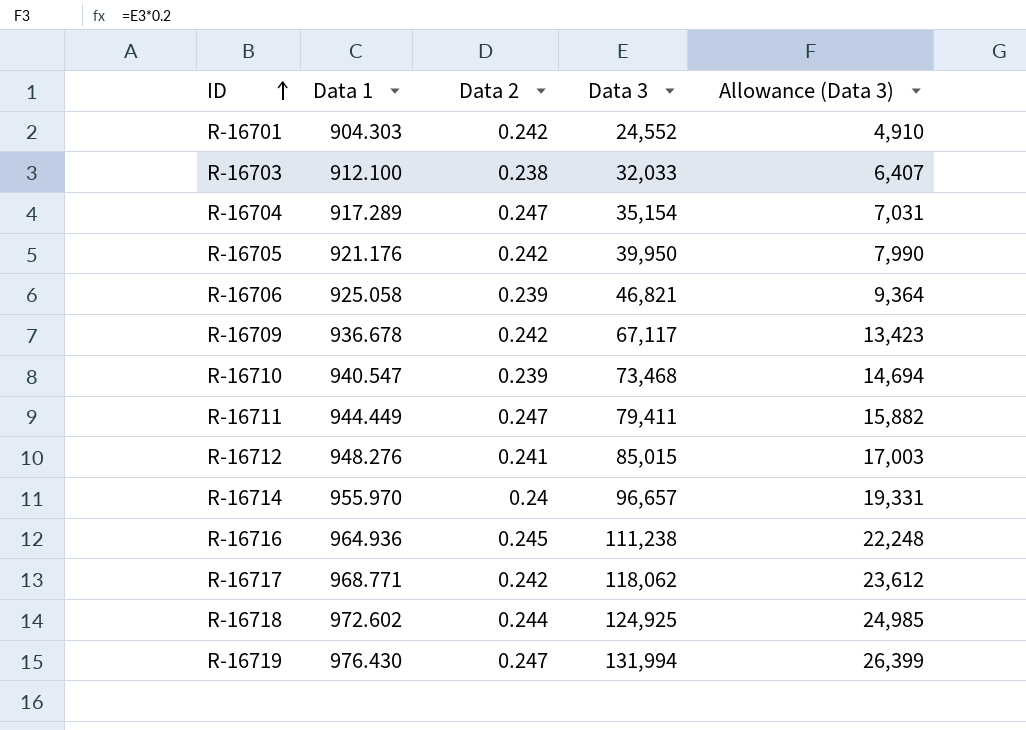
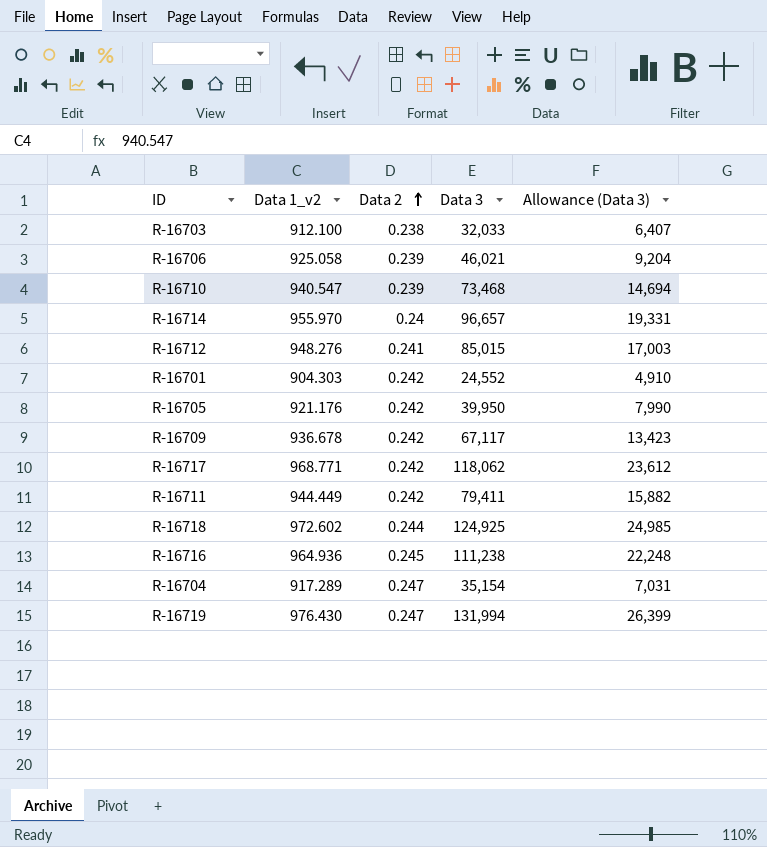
row order: ID ascending -> Data 2 ascending
column name: Data 1 -> Data 1_v2
R-16706 | Data 3: 46,821 -> 46,021
R-16706 | Allowance (Data 3): 9,364 -> 9,204
R-16711 | Data 2: 0.247 -> 0.242

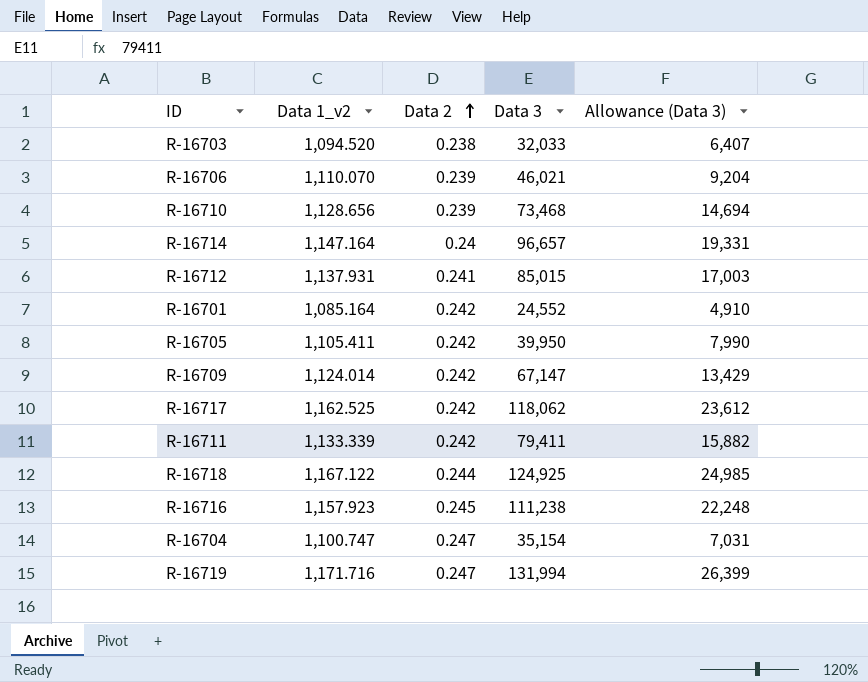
R-16703 | Data 1_v2: 912.100 -> 1,094.520
R-16706 | Data 1_v2: 925.058 -> 1,110.070
R-16710 | Data 1_v2: 940.547 -> 1,128.656
R-16714 | Data 1_v2: 955.970 -> 1,147.164
R-16712 | Data 1_v2: 948.276 -> 1,137.931
R-16701 | Data 1_v2: 904.303 -> 1,085.164
R-16705 | Data 1_v2: 921.176 -> 1,105.411
R-16709 | Data 1_v2: 936.678 -> 1,124.014
R-16709 | Data 3: 67,117 -> 67,147
R-16709 | Allowance (Data 3): 13,423 -> 13,429
R-16717 | Data 1_v2: 968.771 -> 1,162.525
R-16711 | Data 1_v2: 944.449 -> 1,133.339
R-16718 | Data 1_v2: 972.602 -> 1,167.122
R-16716 | Data 1_v2: 964.936 -> 1,157.923
R-16704 | Data 1_v2: 917.289 -> 1,100.747
R-16719 | Data 1_v2: 976.430 -> 1,171.716

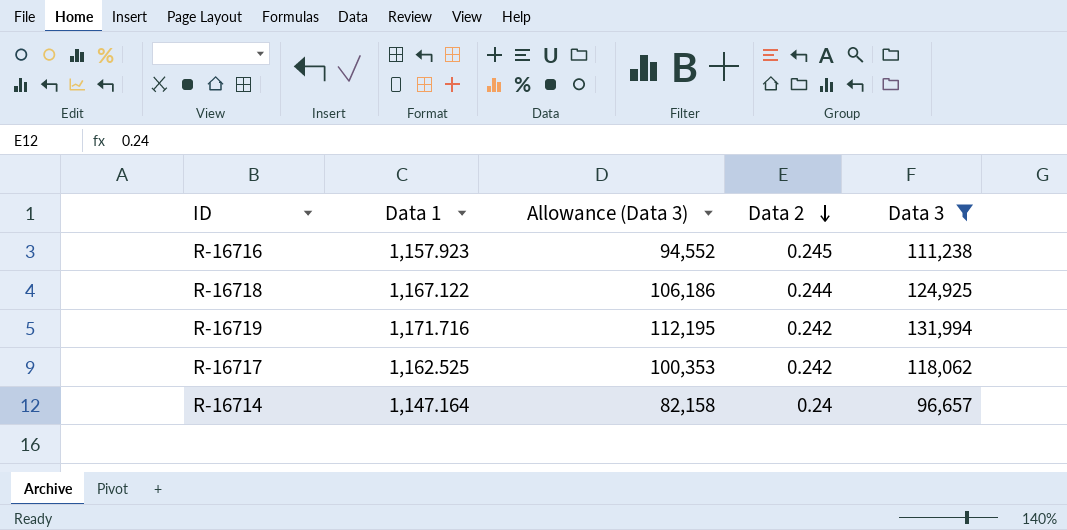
filter: none -> Data 3 >= 96,657
row order: Data 2 ascending -> Data 2 descending
column name: Data 1_v2 -> Data 1
column Allowance (Data 3) | formula: [Data 3] * 0.2 -> [Data 3] * 0.85
column Allowance (Data 3) | position: 5 -> 3
R-16719 | Data 2: 0.247 -> 0.242

